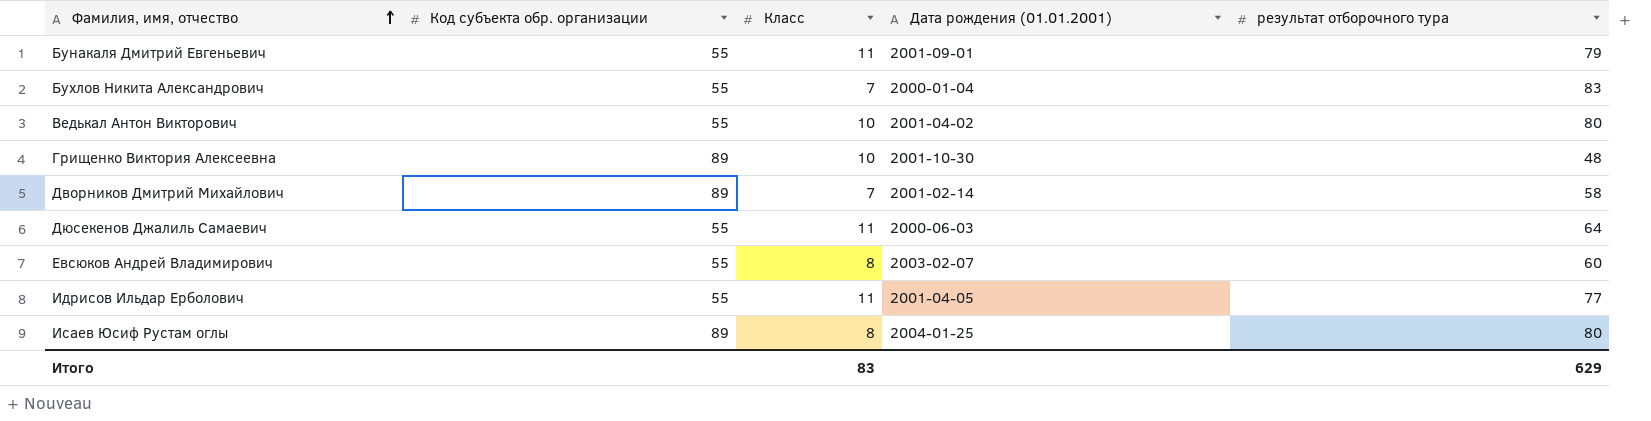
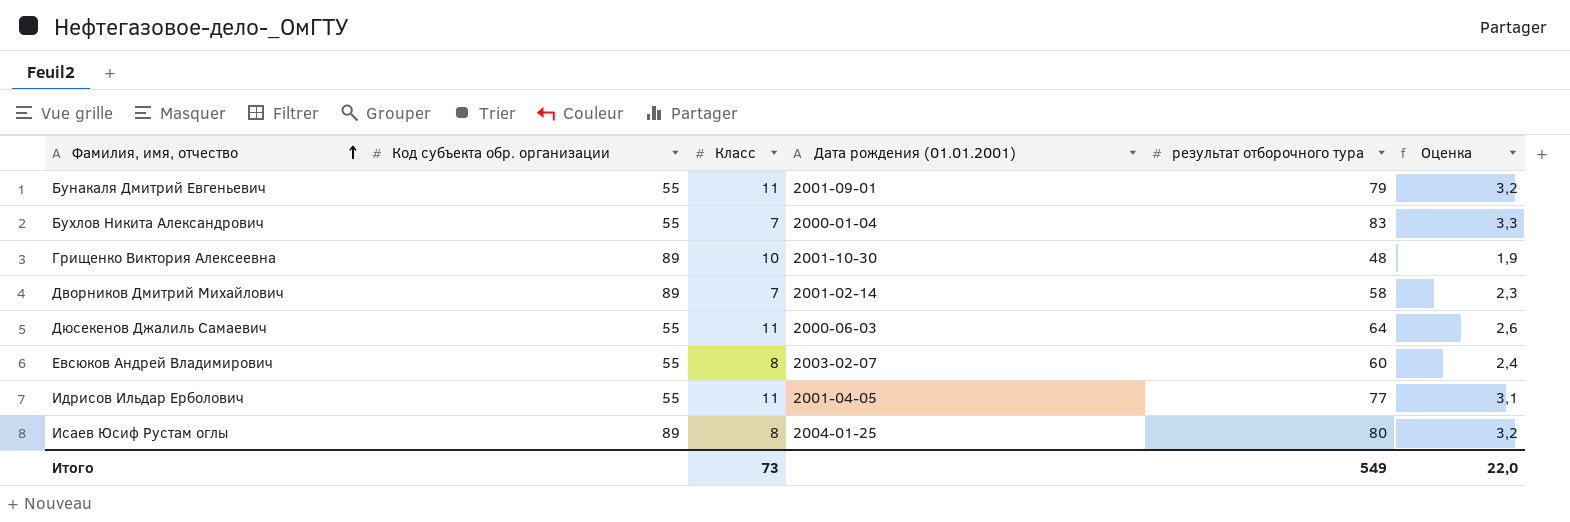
column Оценка | formula: none -> [результат отборочного тура] * 0,04
row Ведькал Антон Викторович: 55 | 10 | 2001-04-02 | 80 -> none
Итого | Класс: 83 -> 73
Итого | результат отборочного тура: 629 -> 549

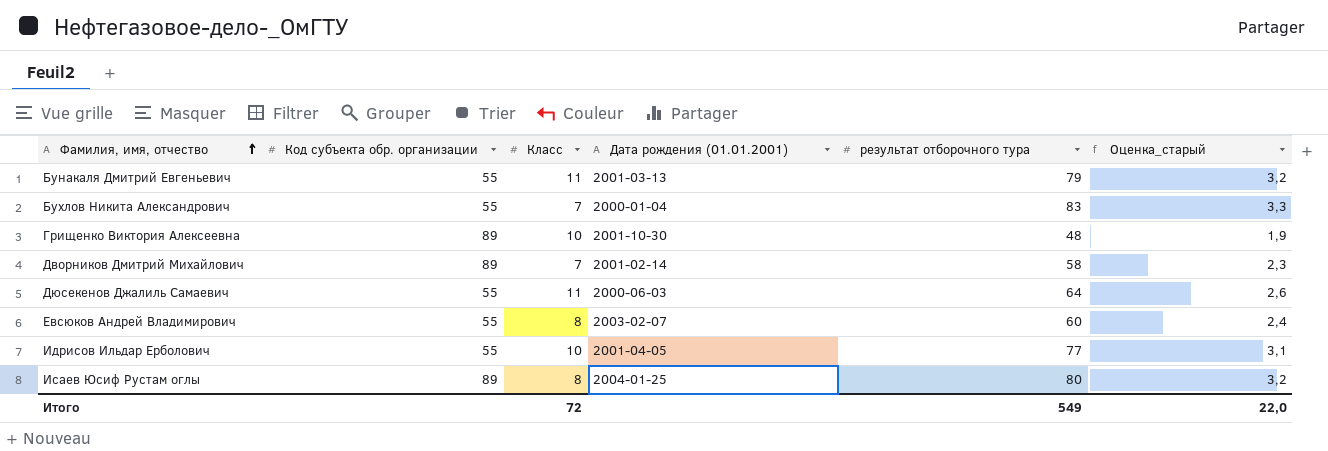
column name: Оценка -> Оценка_старый
Бунакаля Дмитрий Евгеньевич | Дата рождения (01.01.2001): 2001-09-01 -> 2001-03-13
Идрисов Ильдар Ерболович | Класс: 11 -> 10
Итого | Класс: 73 -> 72

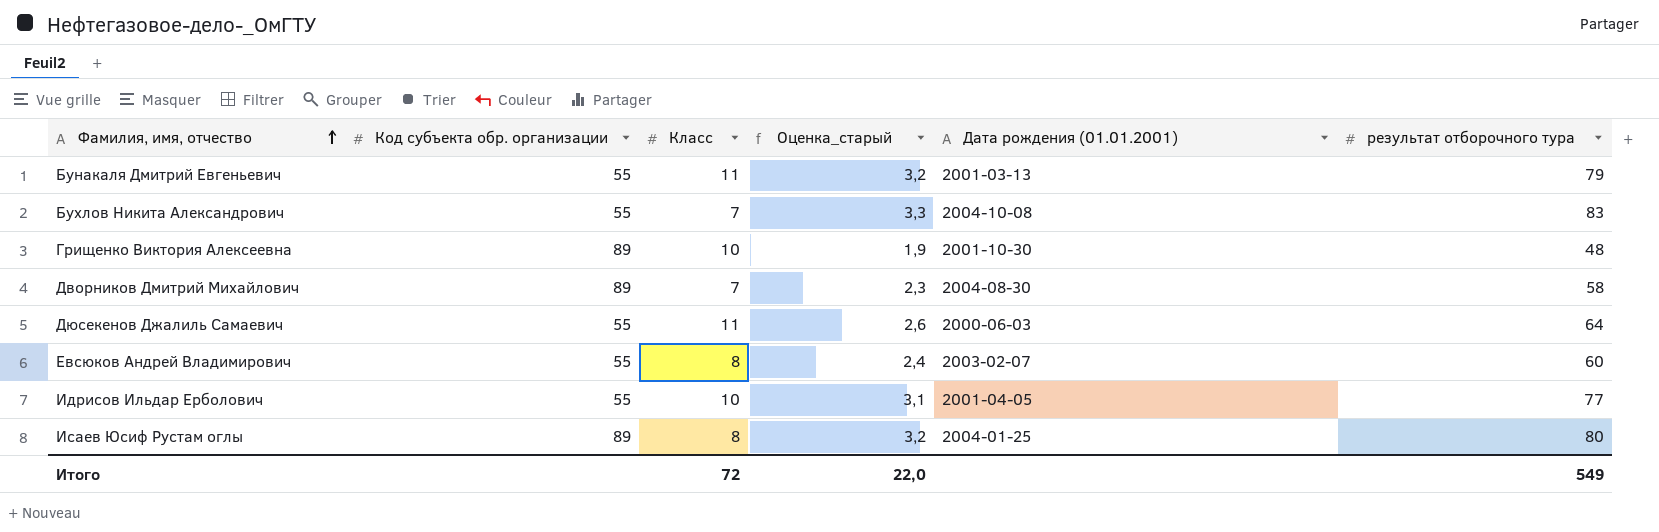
column Оценка_старый | position: 6 -> 4
Бухлов Никита Александрович | Дата рождения (01.01.2001): 2000-01-04 -> 2004-10-08
Дворников Дмитрий Михайлович | Дата рождения (01.01.2001): 2001-02-14 -> 2004-08-30

